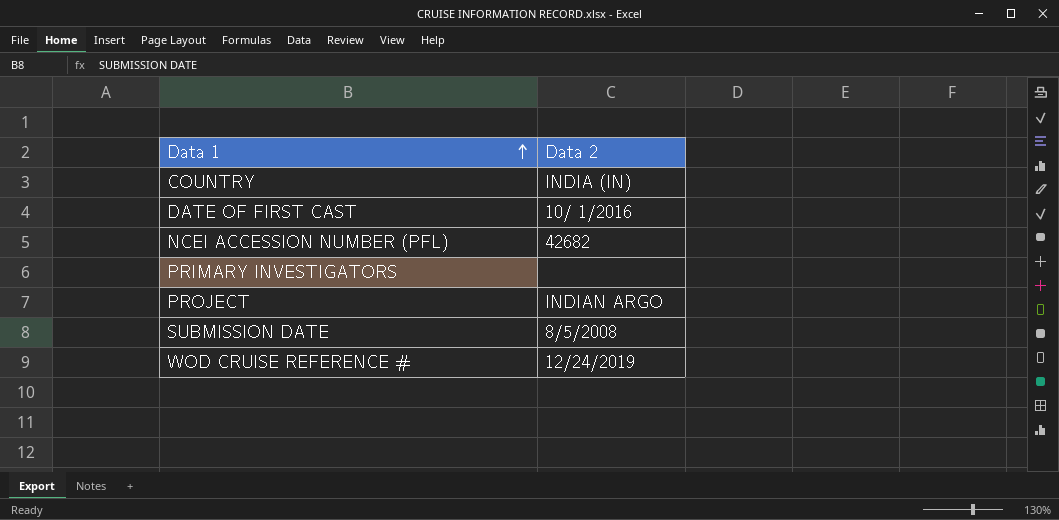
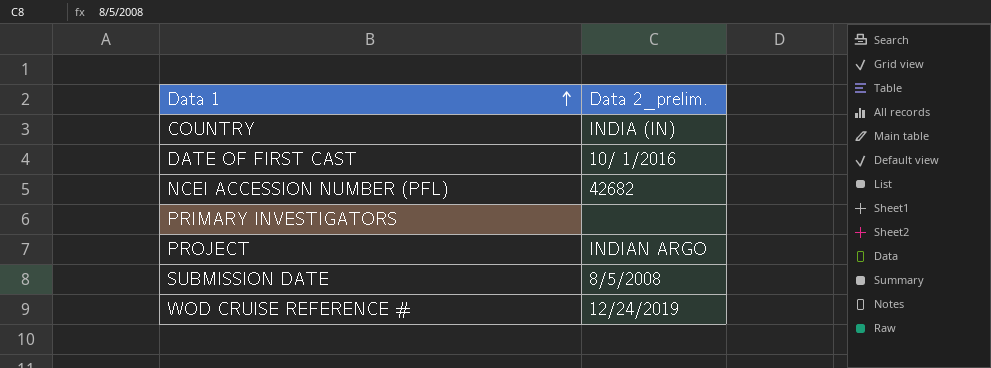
column name: Data 2 -> Data 2_prelim.

